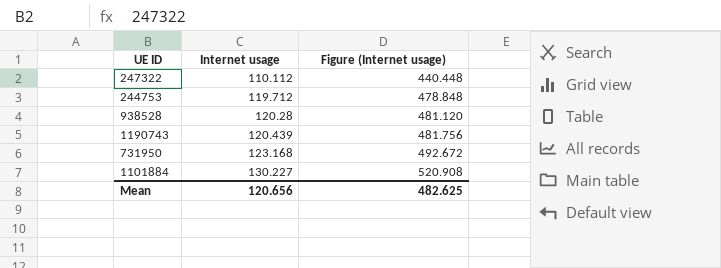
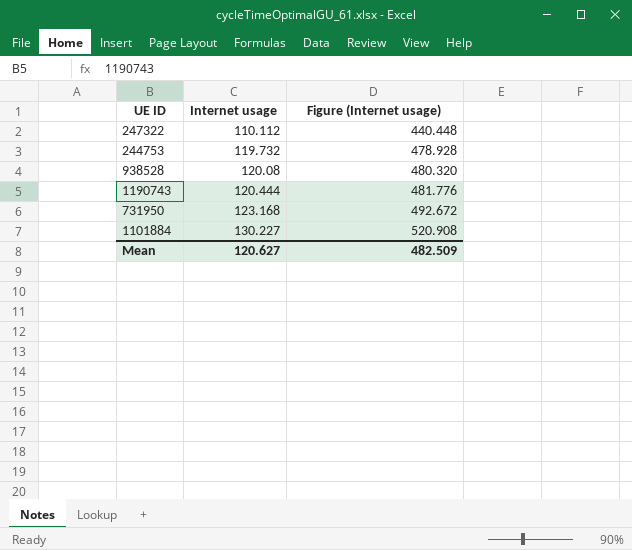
244753 | Internet usage: 119.712 -> 119.732
244753 | Figure (Internet usage): 478.848 -> 478.928
938528 | Internet usage: 120.28 -> 120.08
938528 | Figure (Internet usage): 481.120 -> 480.320
1190743 | Internet usage: 120.439 -> 120.444
1190743 | Figure (Internet usage): 481.756 -> 481.776
Mean | Internet usage: 120.656 -> 120.627
Mean | Figure (Internet usage): 482.625 -> 482.509

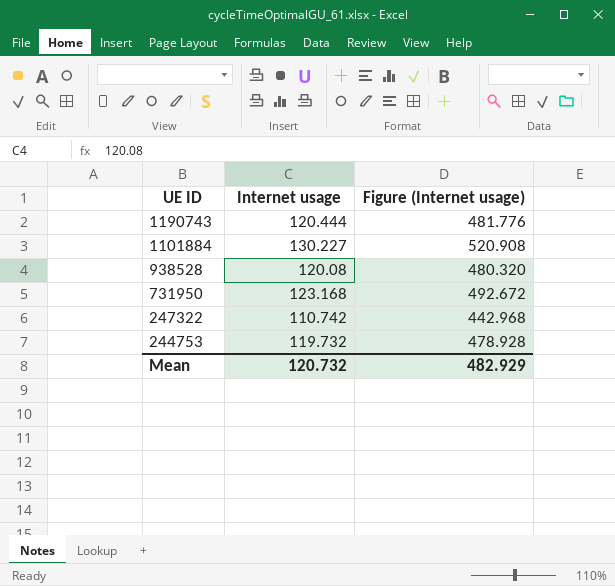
row order: Internet usage ascending -> UE ID descending
247322 | Internet usage: 110.112 -> 110.742
247322 | Figure (Internet usage): 440.448 -> 442.968
Mean | Internet usage: 120.627 -> 120.732
Mean | Figure (Internet usage): 482.509 -> 482.929

